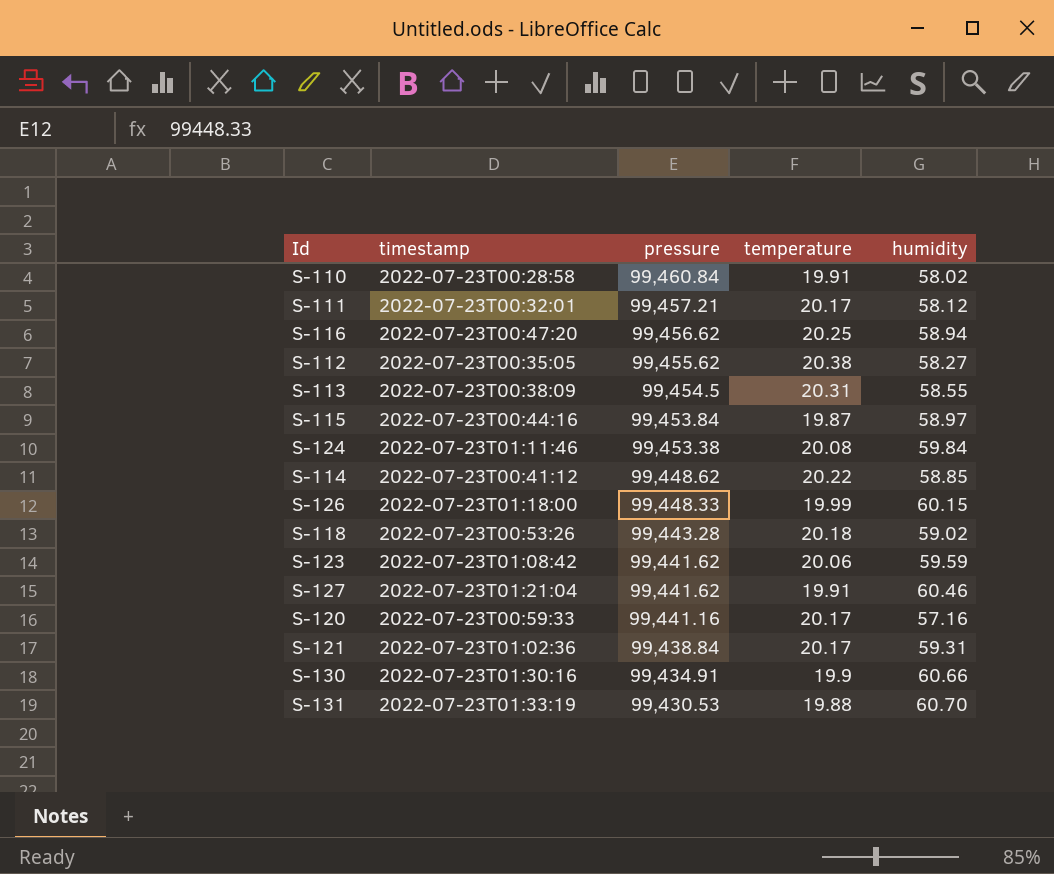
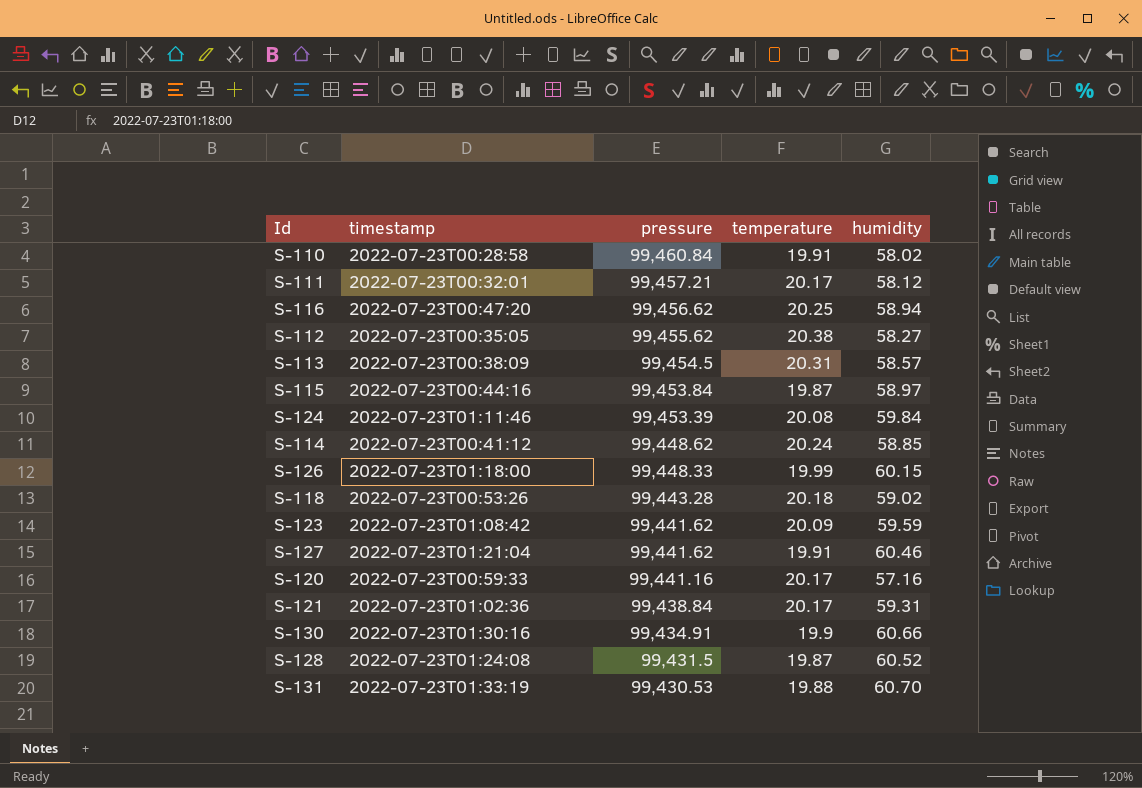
S-113 | humidity: 58.55 -> 58.57
S-124 | pressure: 99,453.38 -> 99,453.39
S-114 | temperature: 20.22 -> 20.24
S-123 | temperature: 20.06 -> 20.09
row S-128: none -> 2022-07-23T01:24:08 | 99,431.5 | 19.87 | 60.52

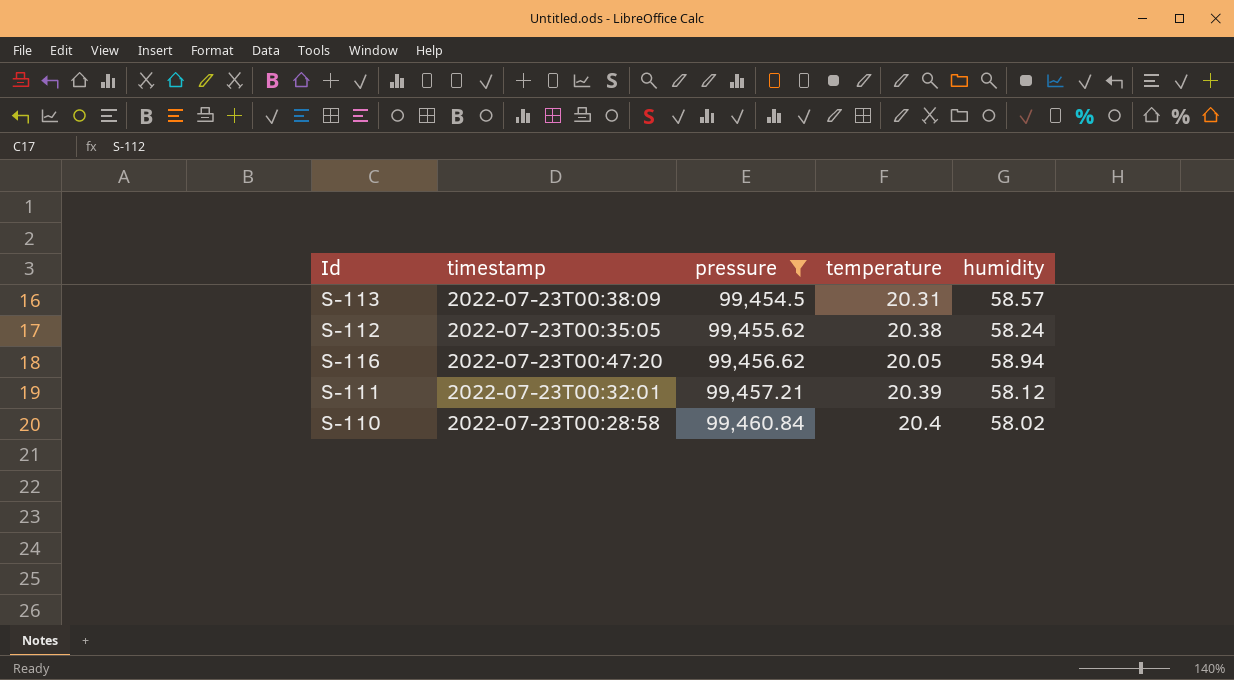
filter: none -> pressure >= 99,454.5
row order: pressure descending -> pressure ascending
S-112 | humidity: 58.27 -> 58.24
S-116 | temperature: 20.25 -> 20.05
S-111 | temperature: 20.17 -> 20.39
S-110 | temperature: 19.91 -> 20.4

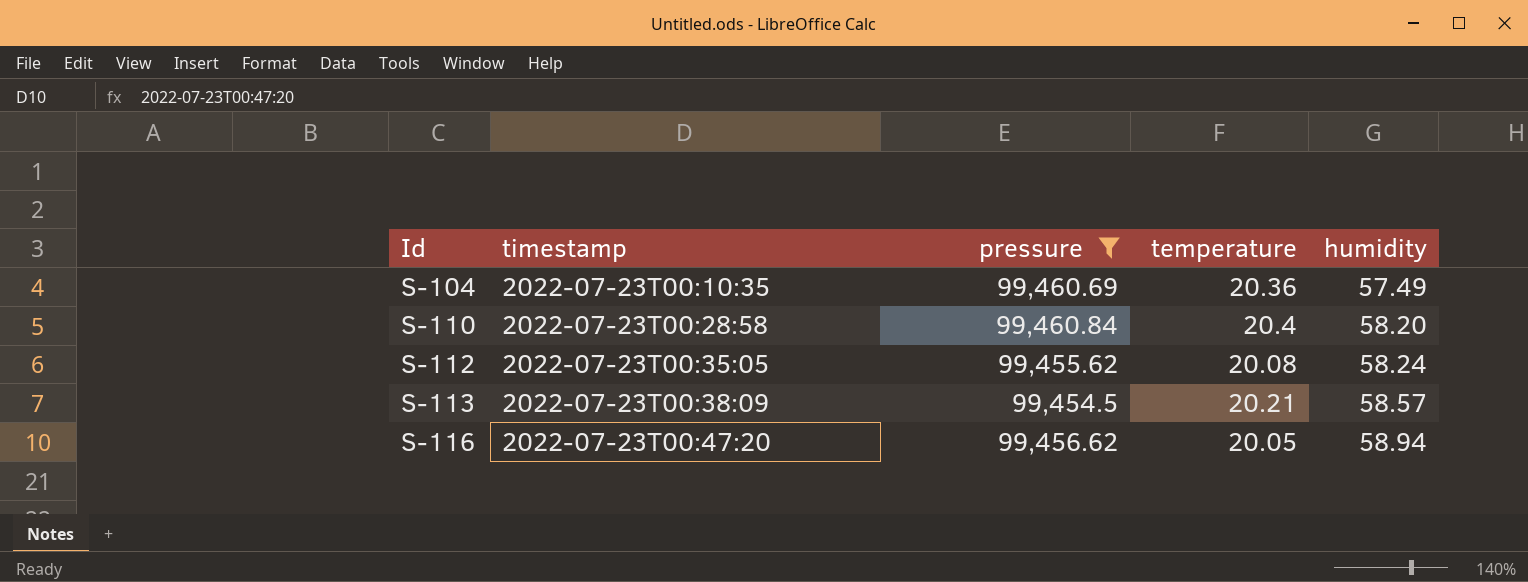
row order: pressure ascending -> Id ascending
row S-111: 2022-07-23T00:32:01 | 99,457.21 | 20.39 | 58.12 -> none
row S-104: none -> 2022-07-23T00:10:35 | 99,460.69 | 20.36 | 57.49
S-110 | humidity: 58.02 -> 58.20
S-112 | temperature: 20.38 -> 20.08
S-113 | temperature: 20.31 -> 20.21

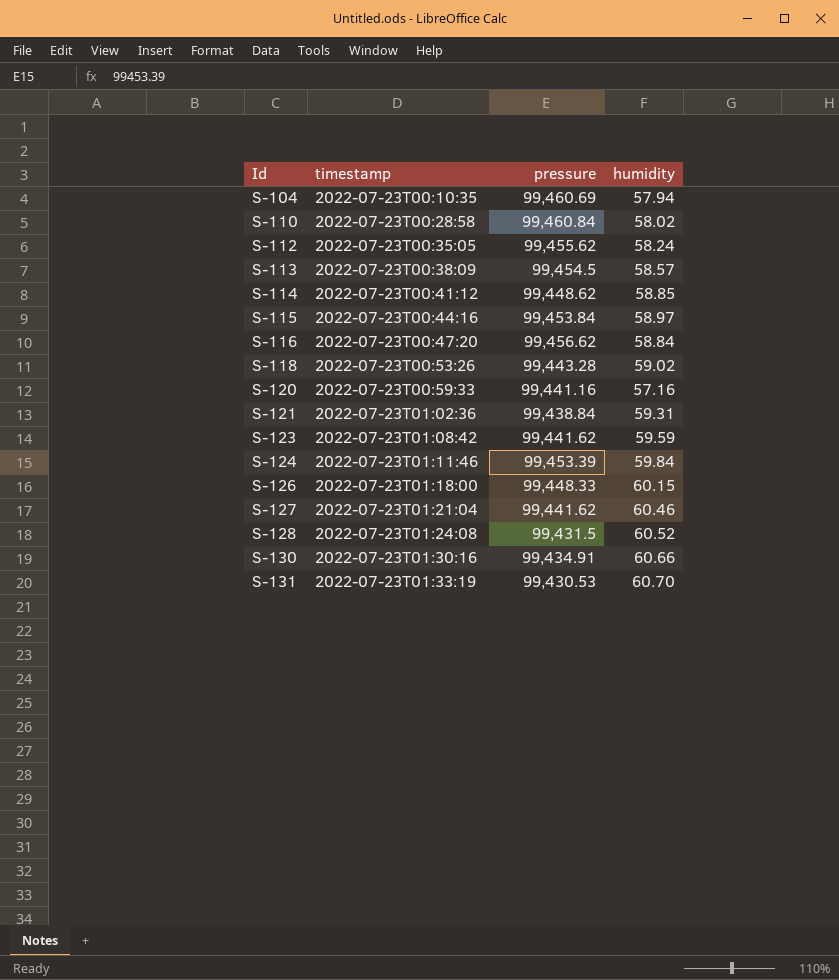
filter: pressure >= 99,454.5 -> none
column temperature | position: 4 -> none
S-104 | humidity: 57.49 -> 57.94
S-110 | humidity: 58.20 -> 58.02
S-116 | humidity: 58.94 -> 58.84

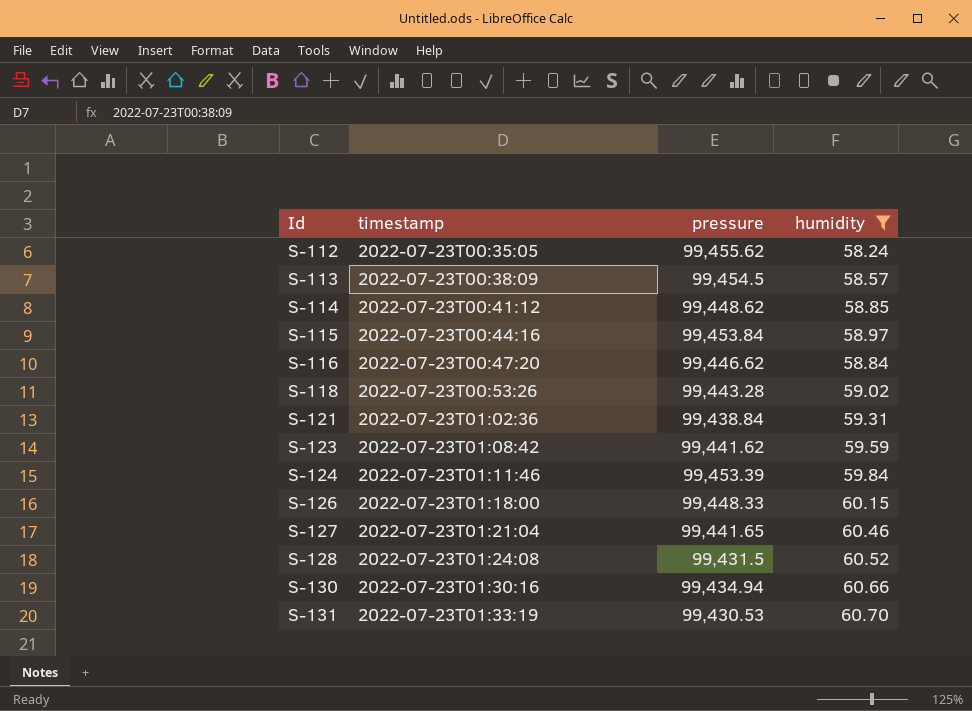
filter: none -> humidity >= 58.24
S-116 | pressure: 99,456.62 -> 99,446.62
S-127 | pressure: 99,441.62 -> 99,441.65
S-130 | pressure: 99,434.91 -> 99,434.94

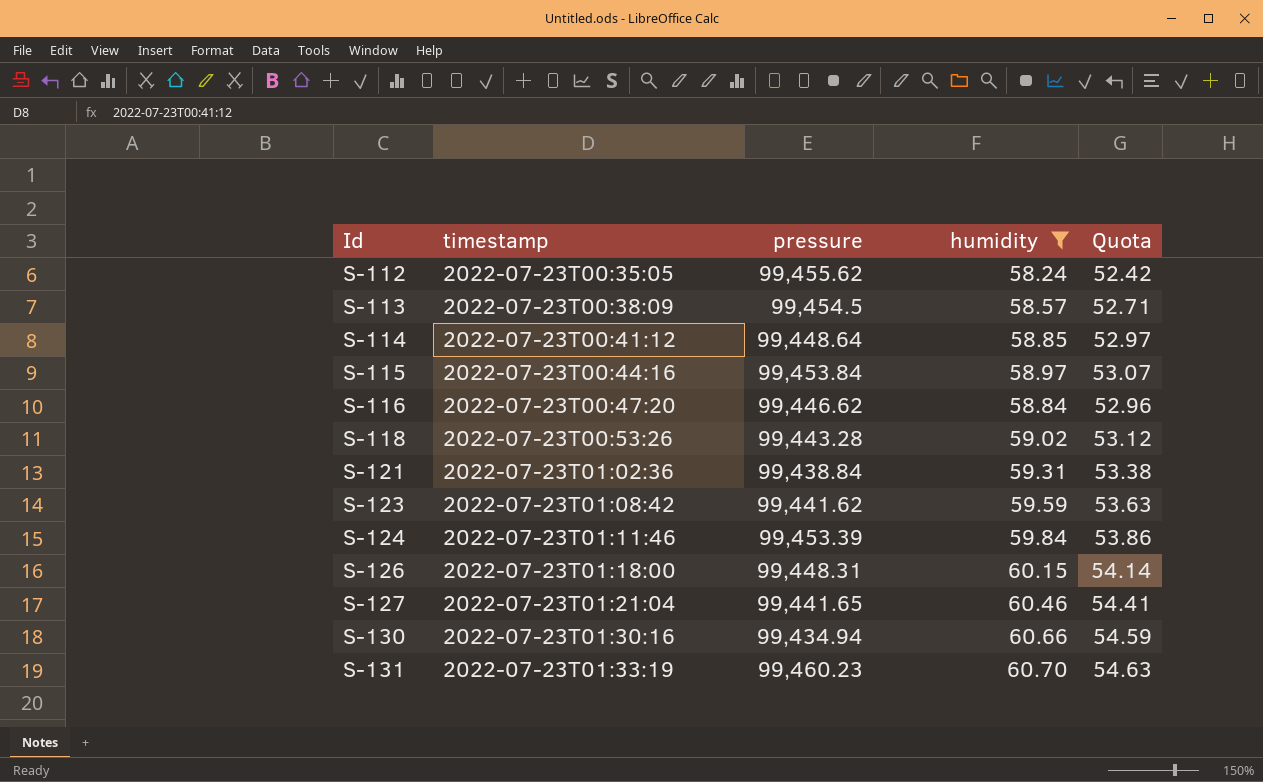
column Quota | formula: none -> [humidity] * 0.9
row S-128: 2022-07-23T01:24:08 | 99,431.5 | 60.52 -> none
S-114 | pressure: 99,448.62 -> 99,448.64
S-126 | pressure: 99,448.33 -> 99,448.31
S-131 | pressure: 99,430.53 -> 99,460.23

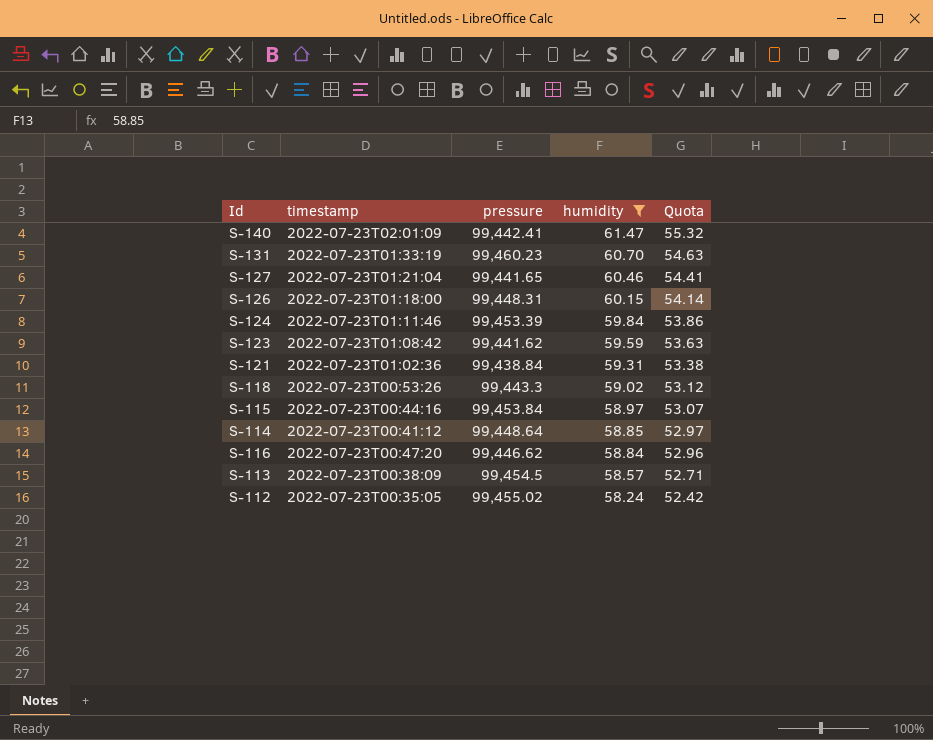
row order: Id ascending -> humidity descending
row S-130: 2022-07-23T01:30:16 | 99,434.94 | 60.66 | 54.59 -> none
row S-140: none -> 2022-07-23T02:01:09 | 99,442.41 | 61.47 | 55.32
S-118 | pressure: 99,443.28 -> 99,443.3
S-112 | pressure: 99,455.62 -> 99,455.02

